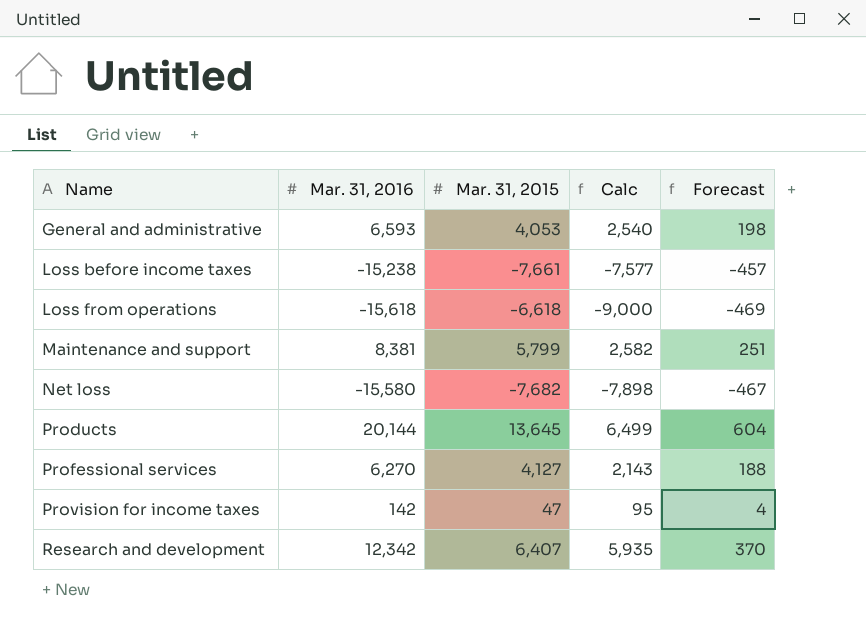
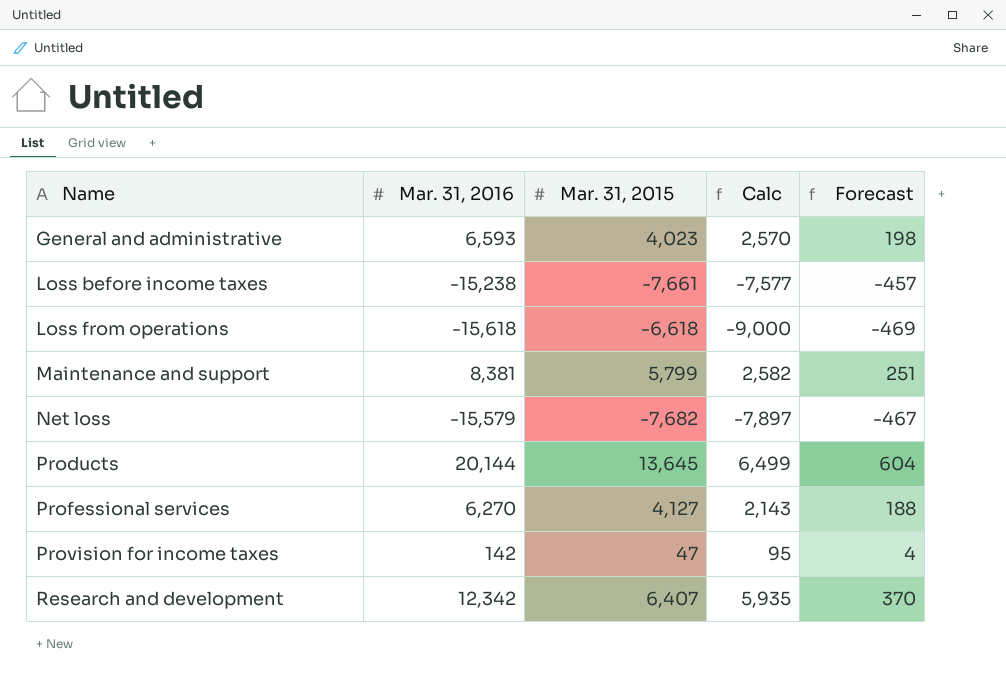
General and administrative | Mar. 31, 2015: 4,053 -> 4,023
General and administrative | Calc: 2,540 -> 2,570
Net loss | Mar. 31, 2016: -15,580 -> -15,579
Net loss | Calc: -7,898 -> -7,897

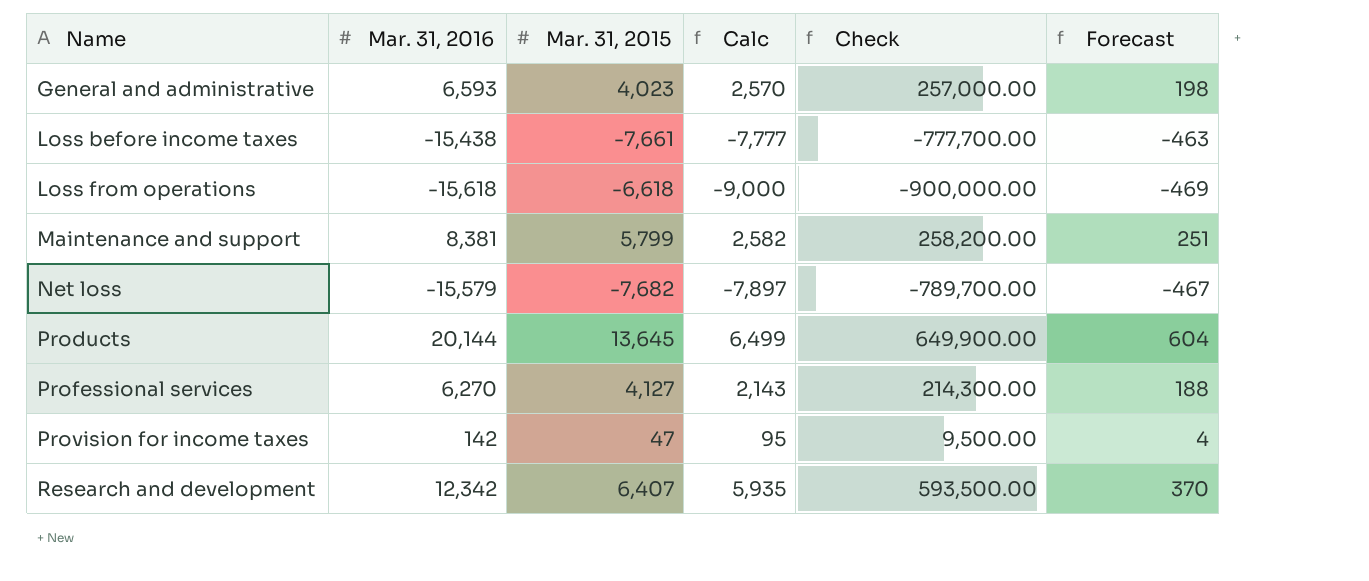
column Check | formula: none -> [Calc] * 100
Loss before income taxes | Mar. 31, 2016: -15,238 -> -15,438
Loss before income taxes | Calc: -7,577 -> -7,777
Loss before income taxes | Forecast: -457 -> -463

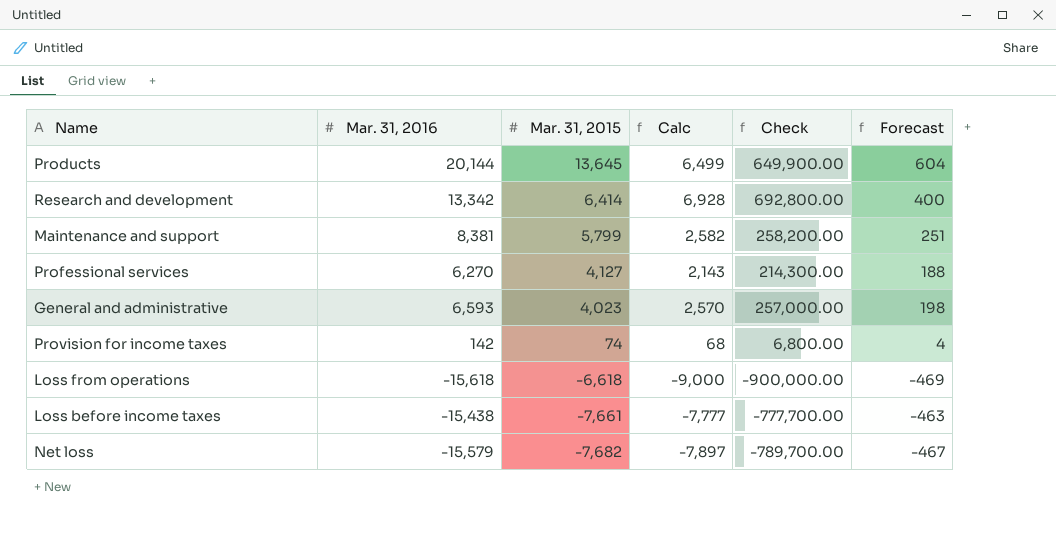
row order: Name ascending -> Mar. 31, 2015 descending
Research and development | Mar. 31, 2016: 12,342 -> 13,342
Research and development | Mar. 31, 2015: 6,407 -> 6,414
Research and development | Calc: 5,935 -> 6,928
Research and development | Check: 593,500.00 -> 692,800.00
Research and development | Forecast: 370 -> 400
Provision for income taxes | Mar. 31, 2015: 47 -> 74
Provision for income taxes | Calc: 95 -> 68
Provision for income taxes | Check: 9,500.00 -> 6,800.00

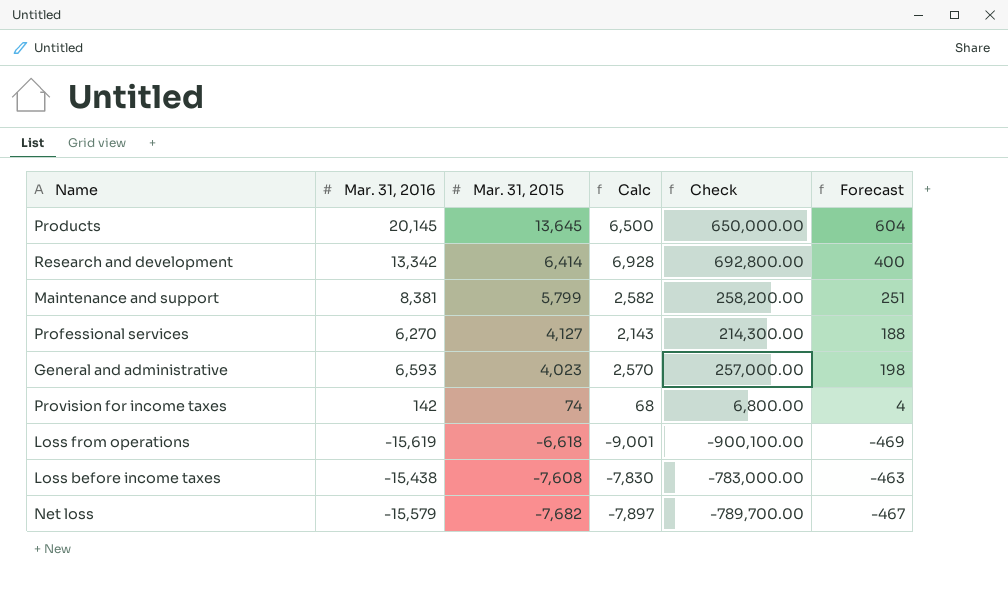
Products | Mar. 31, 2016: 20,144 -> 20,145
Products | Calc: 6,499 -> 6,500
Products | Check: 649,900.00 -> 650,000.00
Loss from operations | Mar. 31, 2016: -15,618 -> -15,619
Loss from operations | Calc: -9,000 -> -9,001
Loss from operations | Check: -900,000.00 -> -900,100.00
Loss before income taxes | Mar. 31, 2015: -7,661 -> -7,608
Loss before income taxes | Calc: -7,777 -> -7,830
Loss before income taxes | Check: -777,700.00 -> -783,000.00

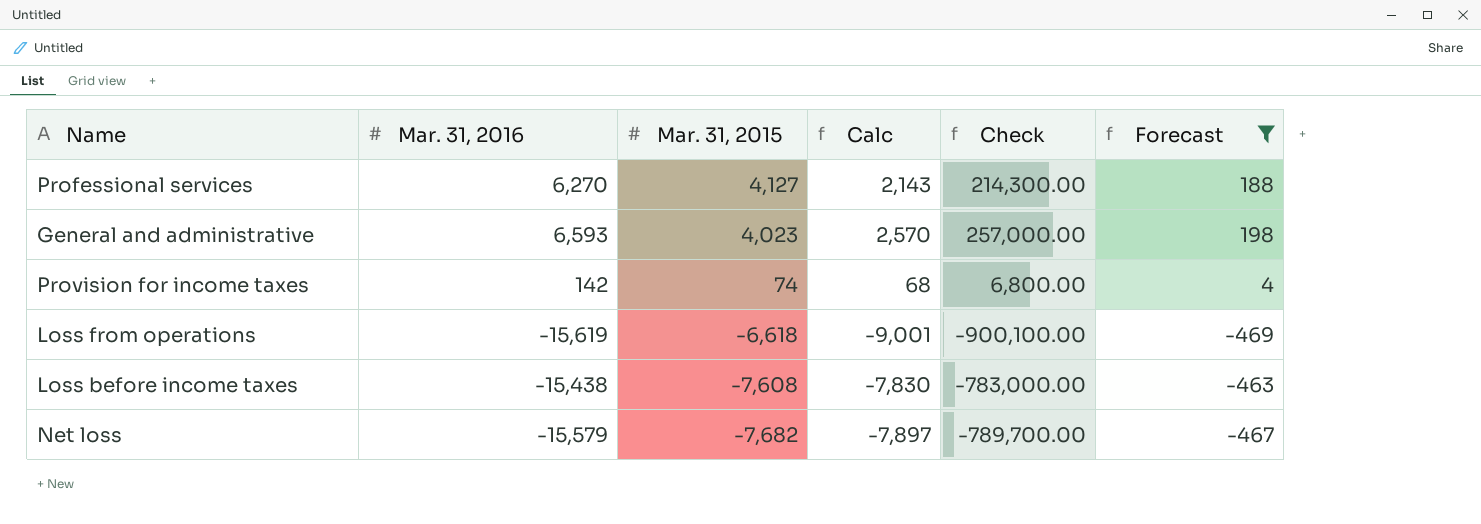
filter: none -> Forecast <= 198

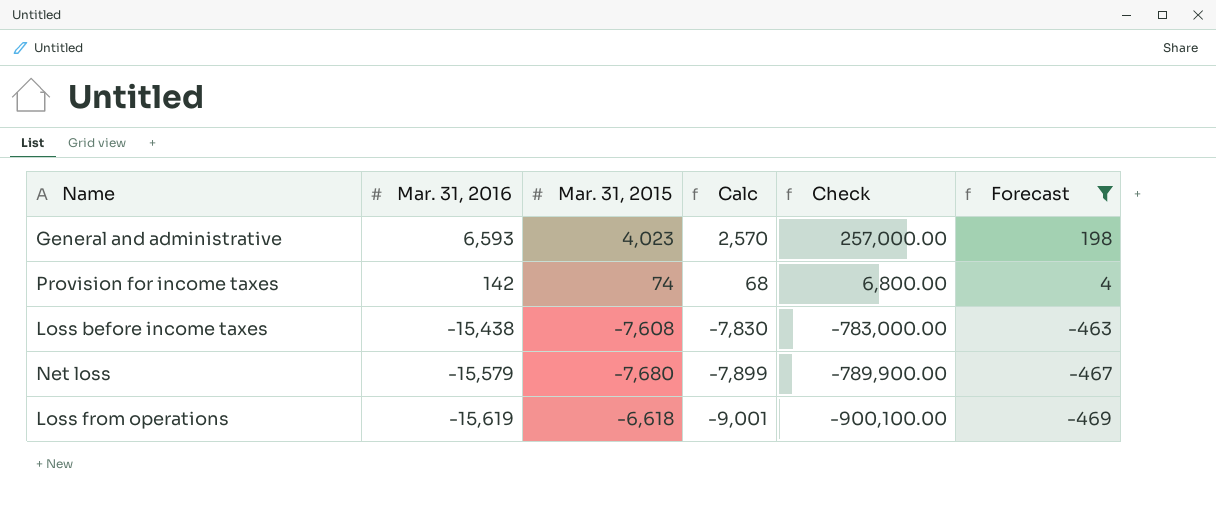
row order: Mar. 31, 2015 descending -> Mar. 31, 2016 descending
row Professional services: 6,270 | 4,127 | 2,143 | 214,300.00 | 188 -> none
Net loss | Mar. 31, 2015: -7,682 -> -7,680
Net loss | Calc: -7,897 -> -7,899
Net loss | Check: -789,700.00 -> -789,900.00

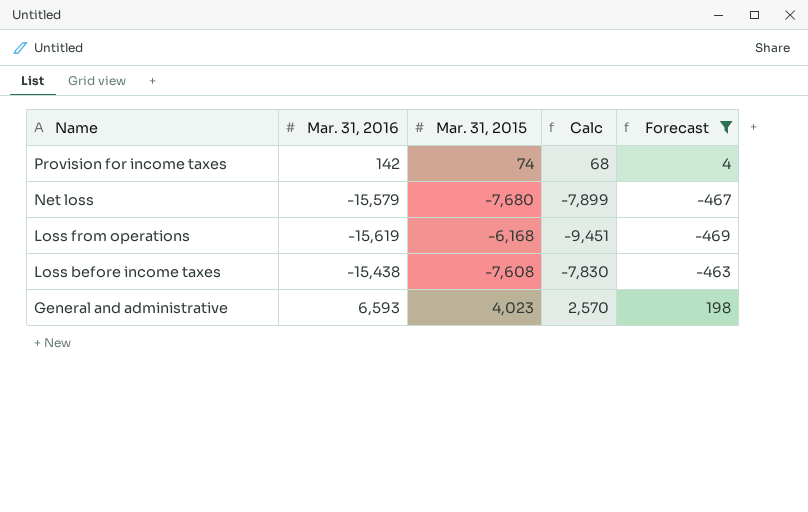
row order: Mar. 31, 2016 descending -> Name descending
column Check | formula: [Calc] * 100 -> none
Loss from operations | Mar. 31, 2015: -6,618 -> -6,168
Loss from operations | Calc: -9,001 -> -9,451

